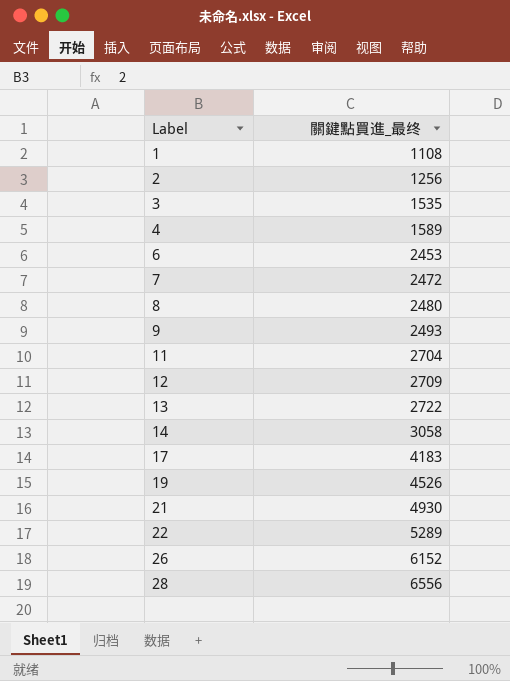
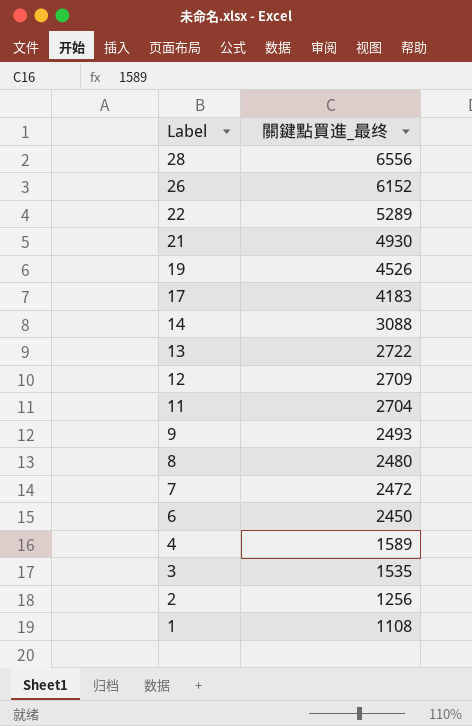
row order: Label ascending -> Label descending
14 | 關鍵點買進_最终: 3058 -> 3088
6 | 關鍵點買進_最终: 2453 -> 2450

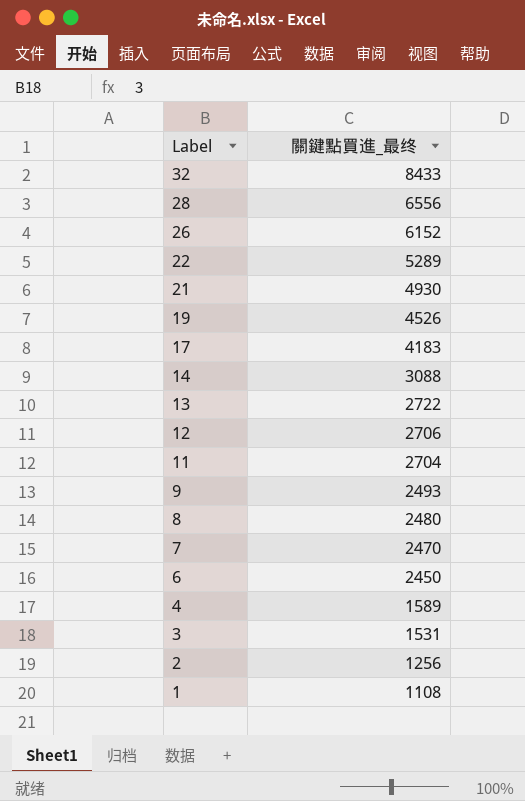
row 32: none -> 8433
12 | 關鍵點買進_最终: 2709 -> 2706
7 | 關鍵點買進_最终: 2472 -> 2470
3 | 關鍵點買進_最终: 1535 -> 1531

